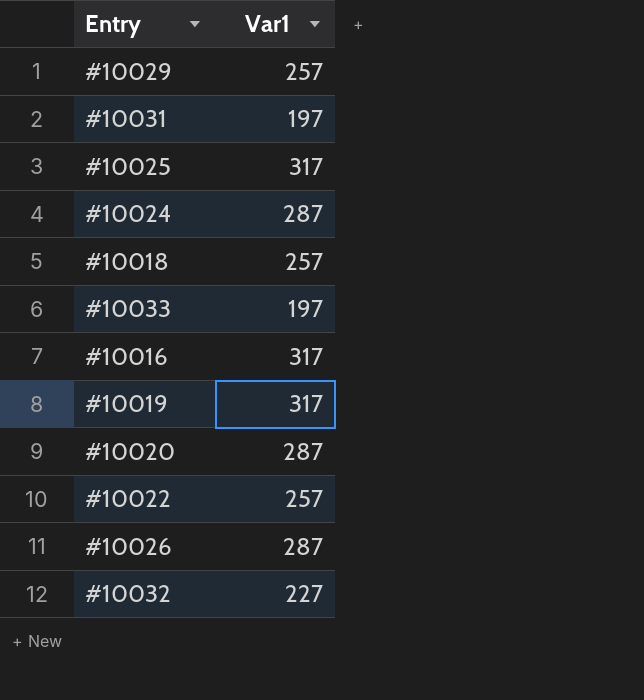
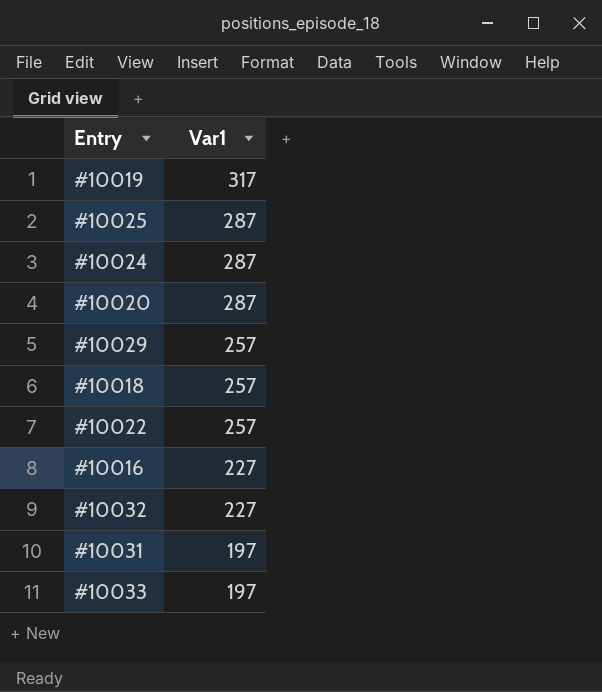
row order: none -> Var1 descending
row #10026: 287 -> none
#10025 | Var1: 317 -> 287
#10016 | Var1: 317 -> 227

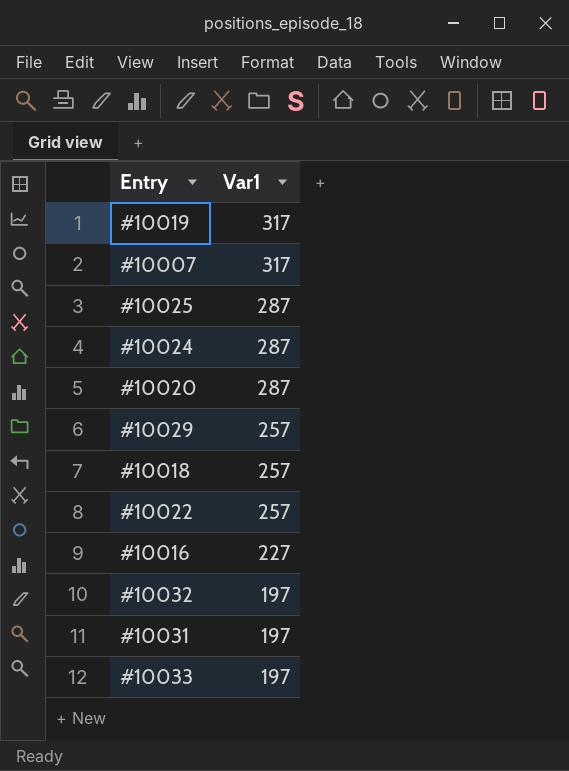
row #10007: none -> 317
#10032 | Var1: 227 -> 197

